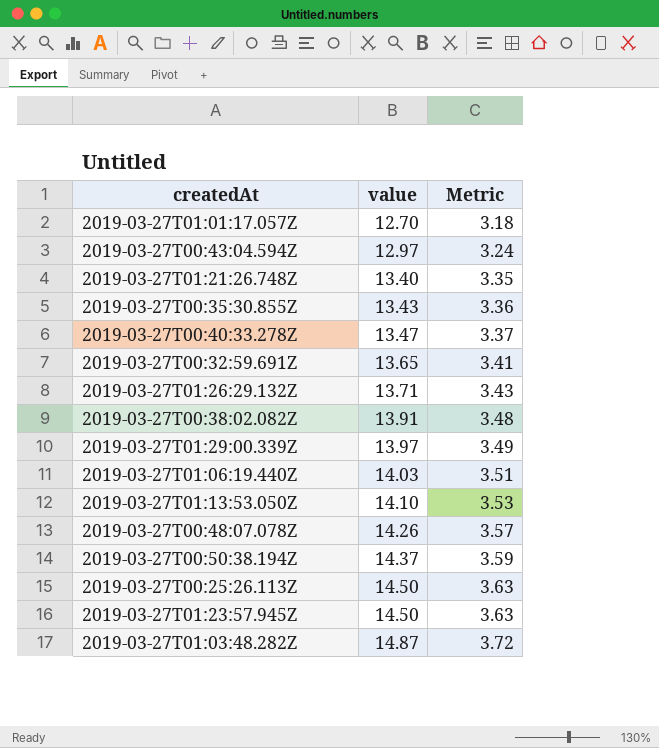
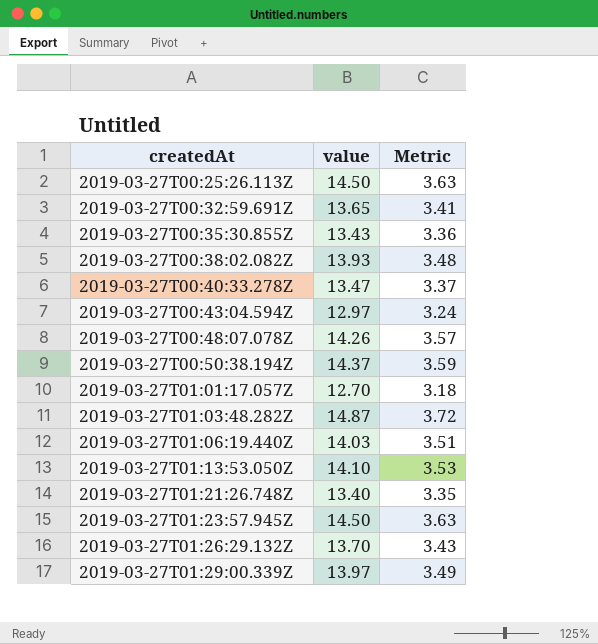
row order: value ascending -> createdAt ascending
2019-03-27T00:38:02.082Z | value: 13.91 -> 13.93
2019-03-27T01:26:29.132Z | value: 13.71 -> 13.70

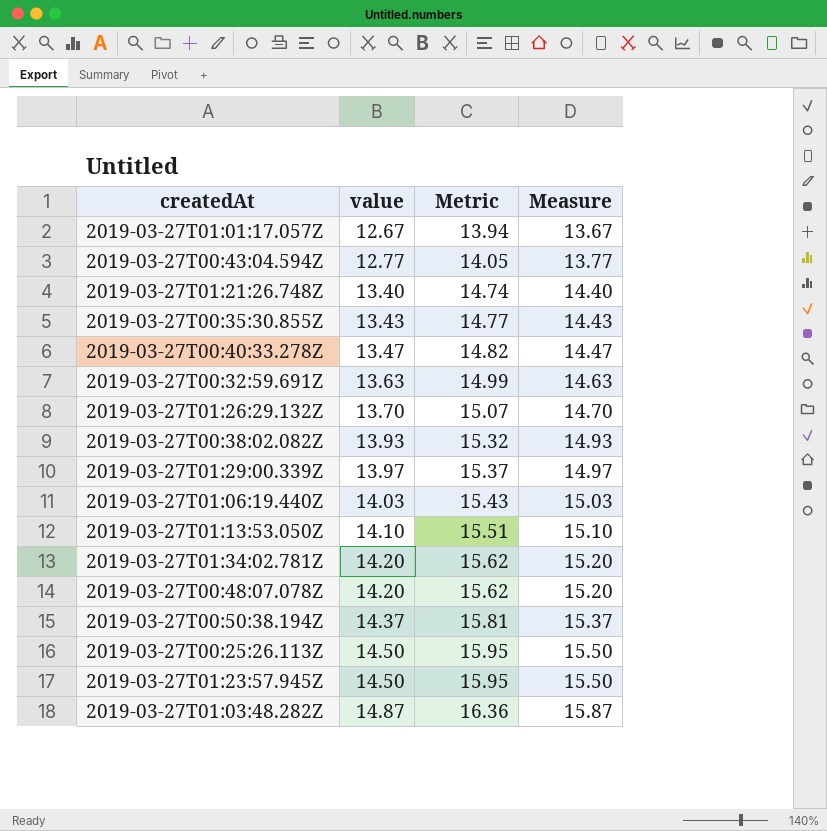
row order: createdAt ascending -> value ascending
column Metric | formula: [value] * 0.25 -> [value] * 1.1
column Measure | formula: none -> [value] + 1
2019-03-27T01:01:17.057Z | value: 12.70 -> 12.67
2019-03-27T00:43:04.594Z | value: 12.97 -> 12.77
2019-03-27T00:32:59.691Z | value: 13.65 -> 13.63
row 2019-03-27T01:34:02.781Z: none -> 14.20 | 15.62 | 15.20
2019-03-27T00:48:07.078Z | value: 14.26 -> 14.20

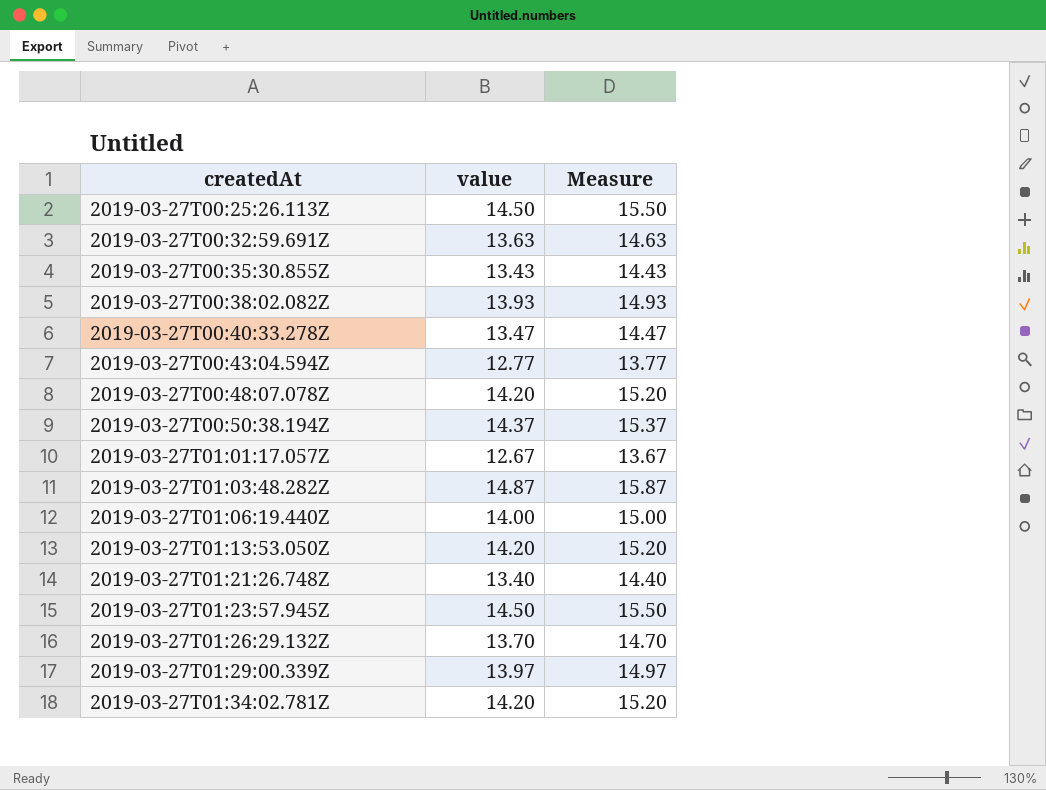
row order: value ascending -> createdAt ascending
column Metric | formula: [value] * 1.1 -> none
2019-03-27T01:06:19.440Z | value: 14.03 -> 14.00
2019-03-27T01:06:19.440Z | Measure: 15.03 -> 15.00
2019-03-27T01:13:53.050Z | value: 14.10 -> 14.20
2019-03-27T01:13:53.050Z | Measure: 15.10 -> 15.20

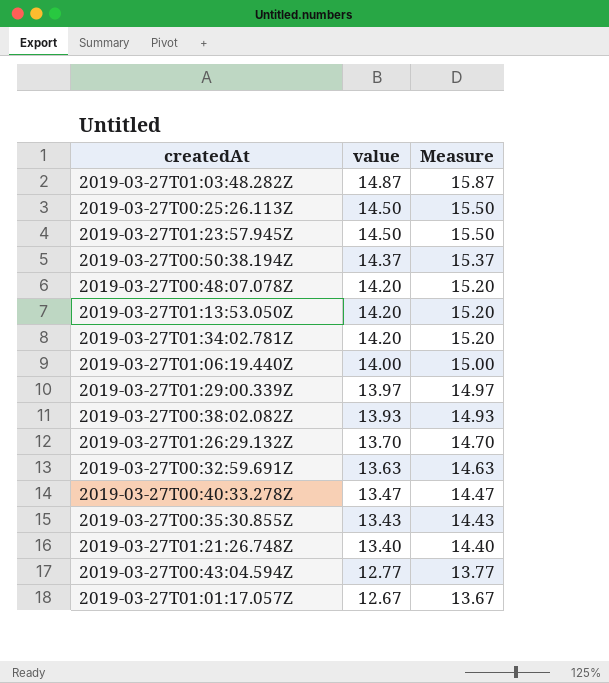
row order: createdAt ascending -> value descending

